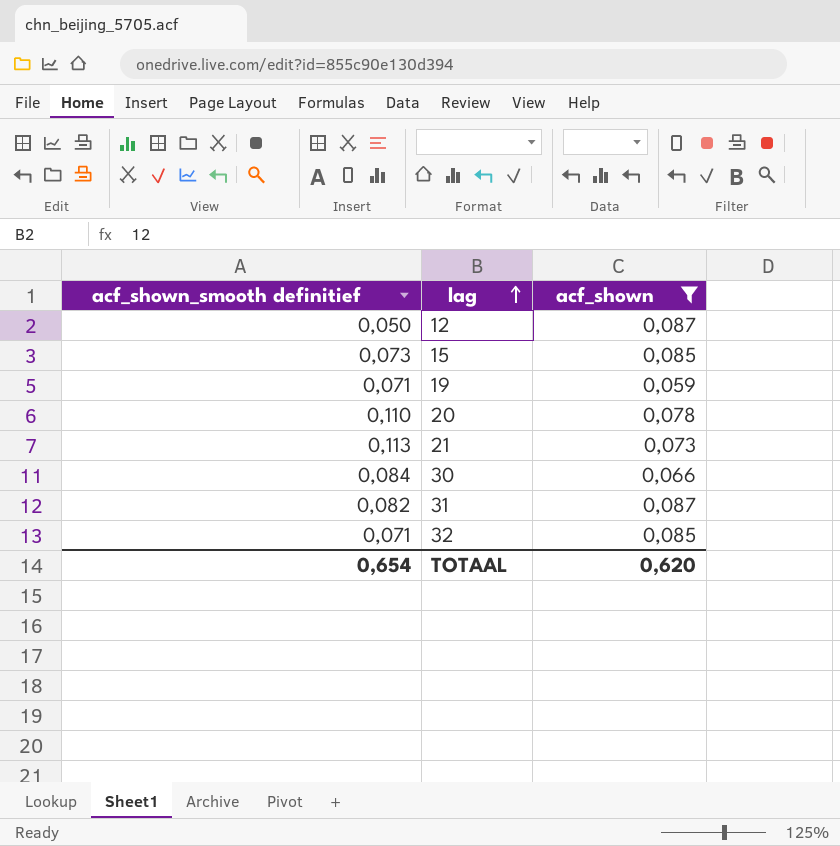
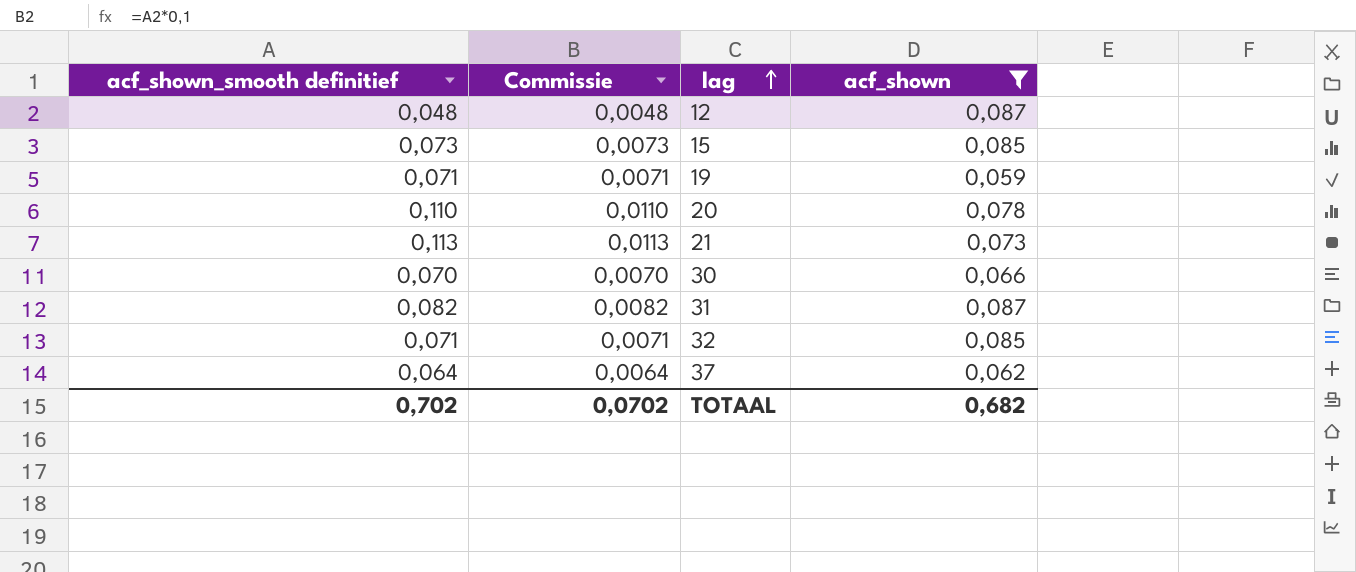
column Commissie | formula: none -> [acf_shown_smooth definitief] * 0,1
12 | acf_shown_smooth definitief: 0,050 -> 0,048
30 | acf_shown_smooth definitief: 0,084 -> 0,070
row 37: none -> 0,064 | 0,0064 | 0,062
TOTAAL | acf_shown_smooth definitief: 0,654 -> 0,702
TOTAAL | acf_shown: 0,620 -> 0,682

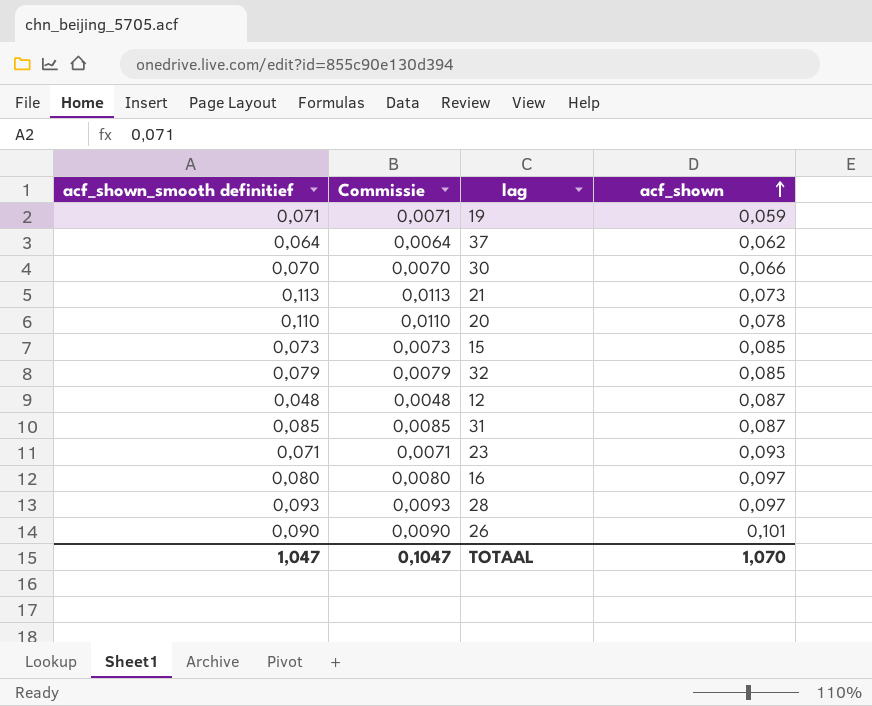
filter: acf_shown <= 0,087 -> none
row order: lag ascending -> acf_shown ascending
32 | acf_shown_smooth definitief: 0,071 -> 0,079
32 | Commissie: 0,0071 -> 0,0079
31 | acf_shown_smooth definitief: 0,082 -> 0,085
31 | Commissie: 0,0082 -> 0,0085
TOTAAL | acf_shown_smooth definitief: 0,702 -> 1,047
TOTAAL | Commissie: 0,0702 -> 0,1047
TOTAAL | acf_shown: 0,682 -> 1,070

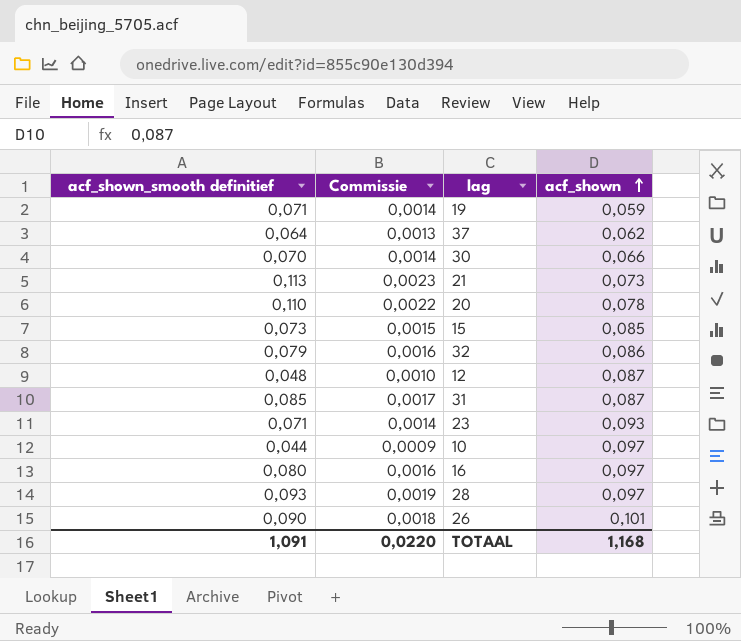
column Commissie | formula: [acf_shown_smooth definitief] * 0,1 -> [acf_shown_smooth definitief] * 0,02
32 | acf_shown: 0,085 -> 0,086
row 10: none -> 0,044 | 0,0009 | 0,097
TOTAAL | acf_shown_smooth definitief: 1,047 -> 1,091
TOTAAL | Commissie: 0,1047 -> 0,0220
TOTAAL | acf_shown: 1,070 -> 1,168

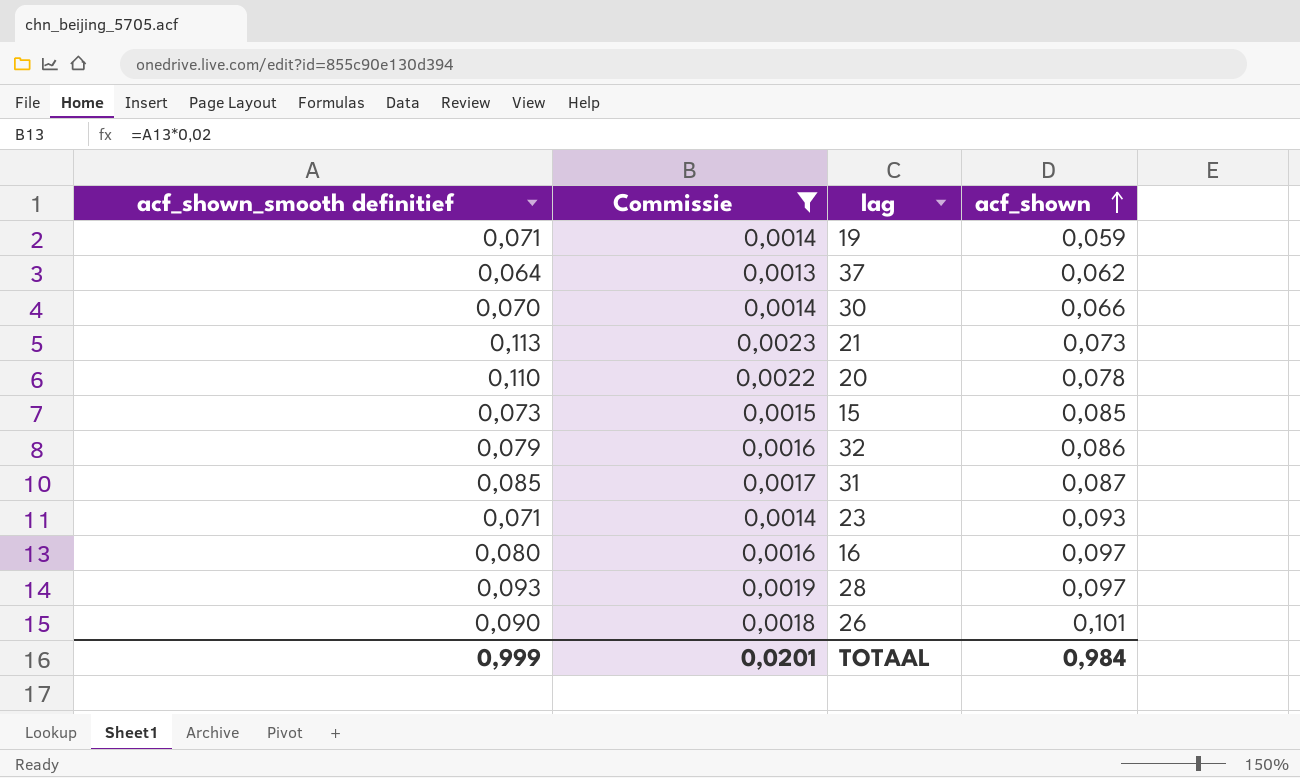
filter: none -> Commissie >= 0,0013
TOTAAL | acf_shown_smooth definitief: 1,091 -> 0,999
TOTAAL | Commissie: 0,0220 -> 0,0201
TOTAAL | acf_shown: 1,168 -> 0,984

